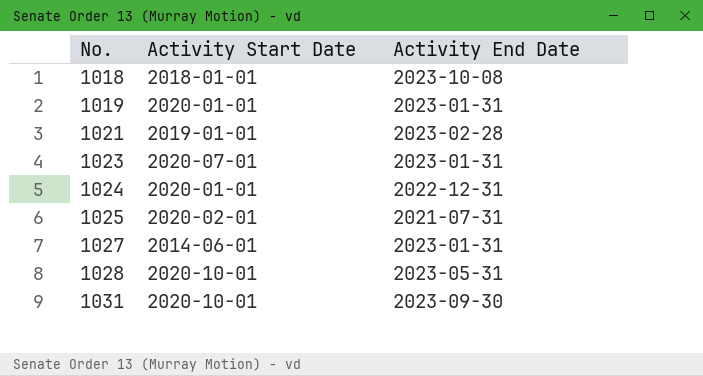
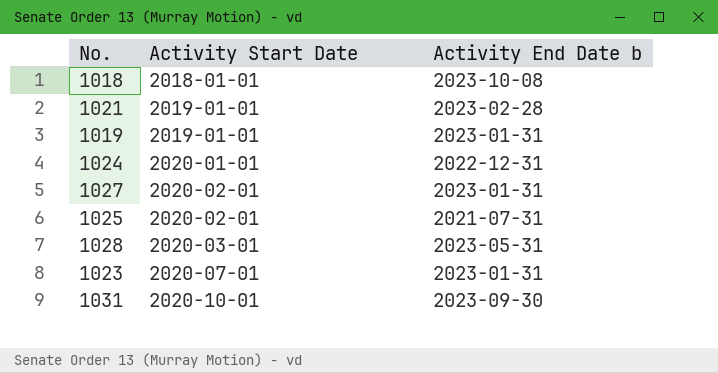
row order: No. ascending -> Activity Start Date ascending
column name: Activity End Date -> Activity End Date b
1019 | Activity Start Date: 2020-01-01 -> 2019-01-01
1027 | Activity Start Date: 2014-06-01 -> 2020-02-01
1028 | Activity Start Date: 2020-10-01 -> 2020-03-01

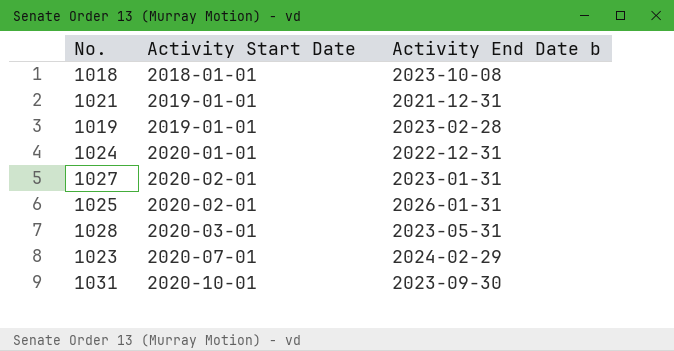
1021 | Activity End Date b: 2023-02-28 -> 2021-12-31
1019 | Activity End Date b: 2023-01-31 -> 2023-02-28
1025 | Activity End Date b: 2021-07-31 -> 2026-01-31
1023 | Activity End Date b: 2023-01-31 -> 2024-02-29

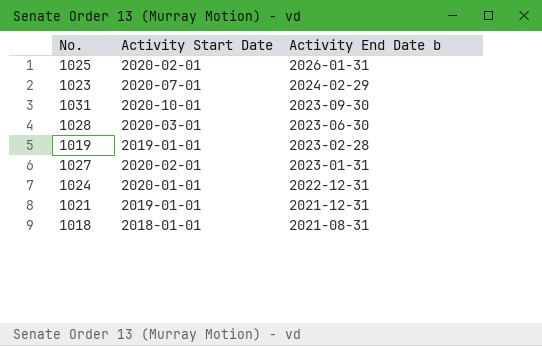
row order: Activity Start Date ascending -> Activity End Date b descending
1028 | Activity End Date b: 2023-05-31 -> 2023-06-30
1018 | Activity End Date b: 2023-10-08 -> 2021-08-31

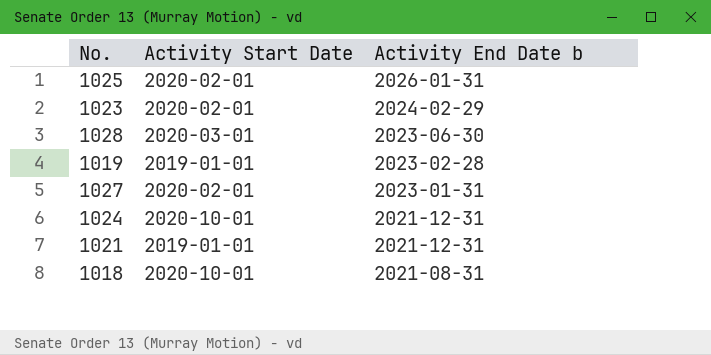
row 1031: 2020-10-01 | 2023-09-30 -> none
1023 | Activity Start Date: 2020-07-01 -> 2020-02-01
1024 | Activity Start Date: 2020-01-01 -> 2020-10-01
1024 | Activity End Date b: 2022-12-31 -> 2021-12-31
1018 | Activity Start Date: 2018-01-01 -> 2020-10-01

